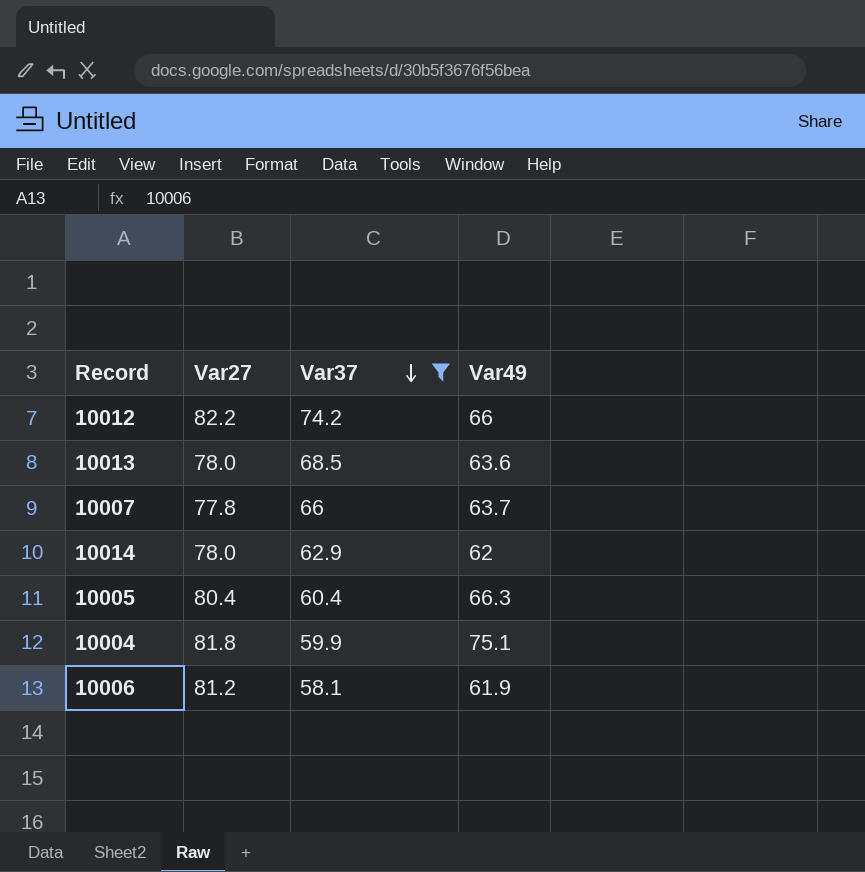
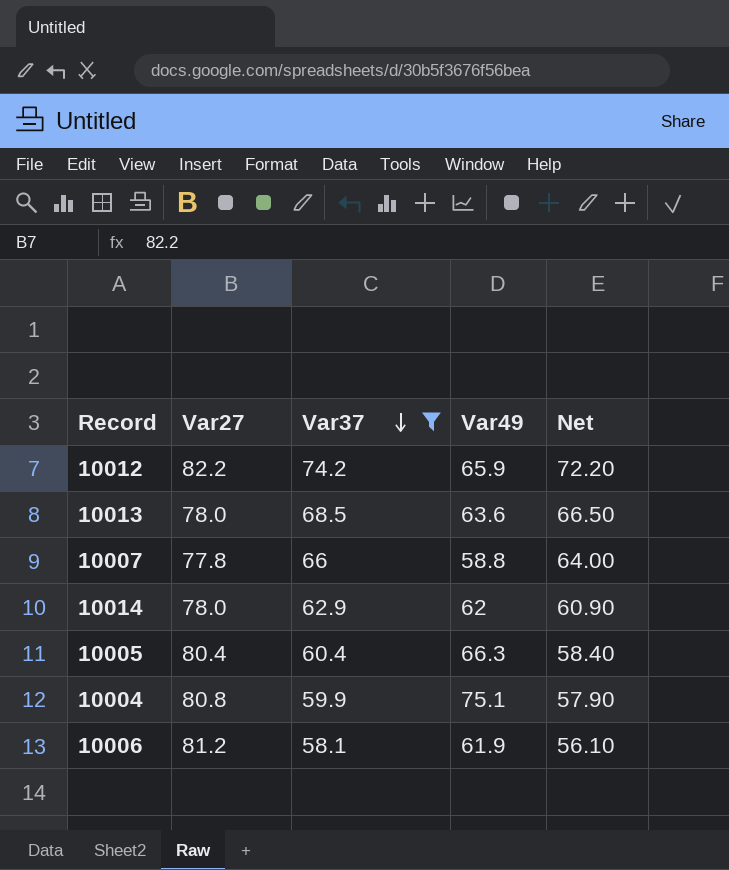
column Net | formula: none -> [Var37] - 2
10012 | Var49: 66 -> 65.9
10007 | Var49: 63.7 -> 58.8
10004 | Var27: 81.8 -> 80.8

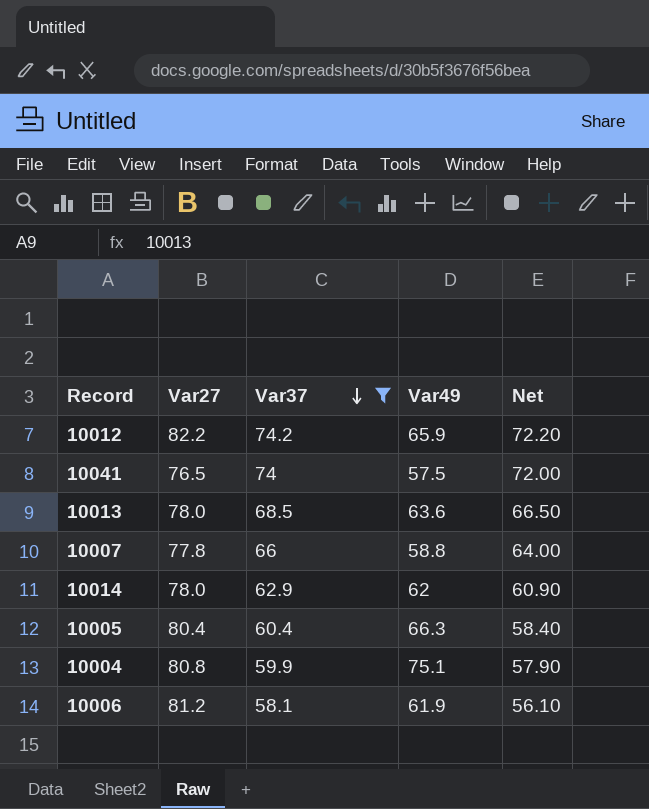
row 10041: none -> 76.5 | 74 | 57.5 | 72.00

